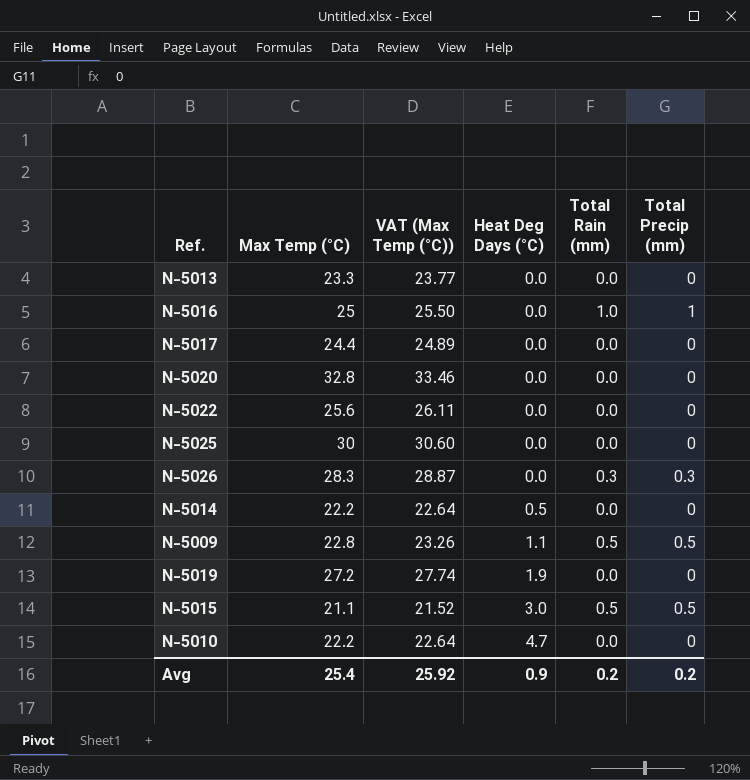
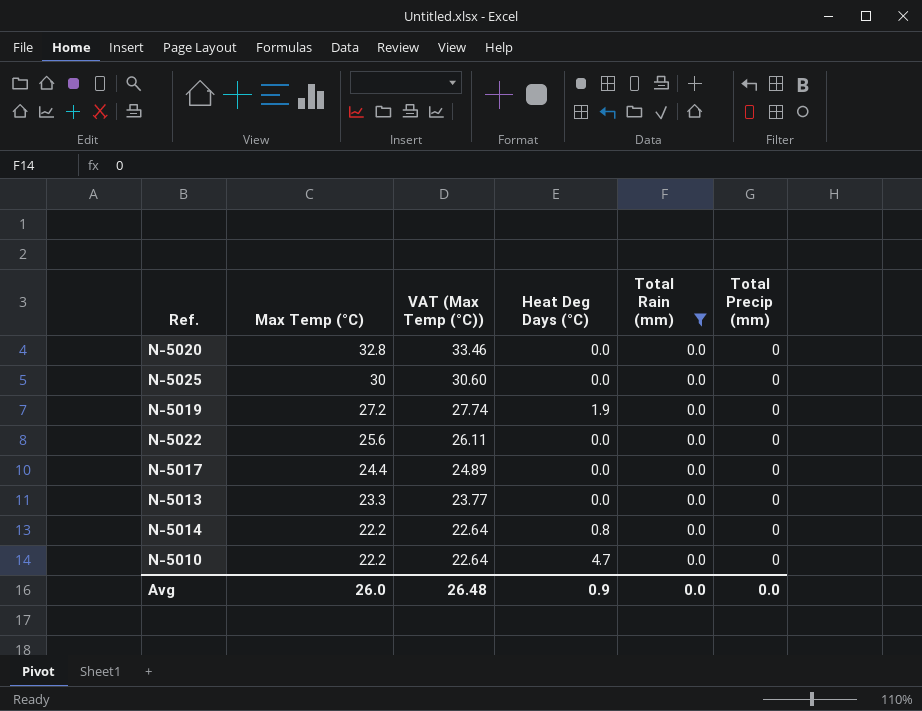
filter: none -> Total Rain (mm) = 0.0
row order: Heat Deg Days (°C) ascending -> Max Temp (°C) descending
N-5014 | Heat Deg Days (°C): 0.5 -> 0.8
Avg | Max Temp (°C): 25.4 -> 26.0
Avg | VAT (Max Temp (°C)): 25.92 -> 26.48
Avg | Total Rain (mm): 0.2 -> 0.0
Avg | Total Precip (mm): 0.2 -> 0.0

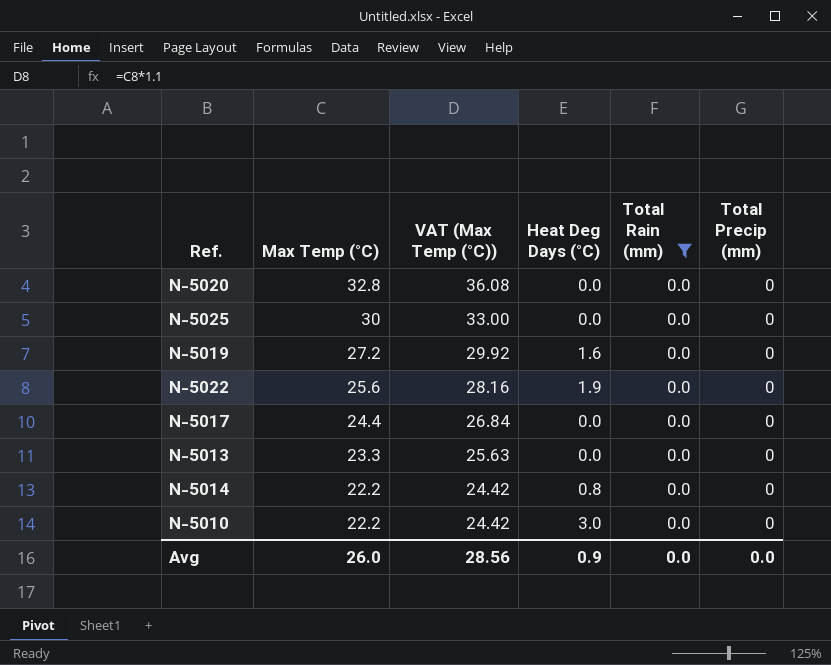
column VAT (Max Temp (°C)) | formula: [Max Temp (°C)] * 1.02 -> [Max Temp (°C)] * 1.1
N-5019 | Heat Deg Days (°C): 1.9 -> 1.6
N-5022 | Heat Deg Days (°C): 0.0 -> 1.9
N-5010 | Heat Deg Days (°C): 4.7 -> 3.0
Avg | VAT (Max Temp (°C)): 26.48 -> 28.56

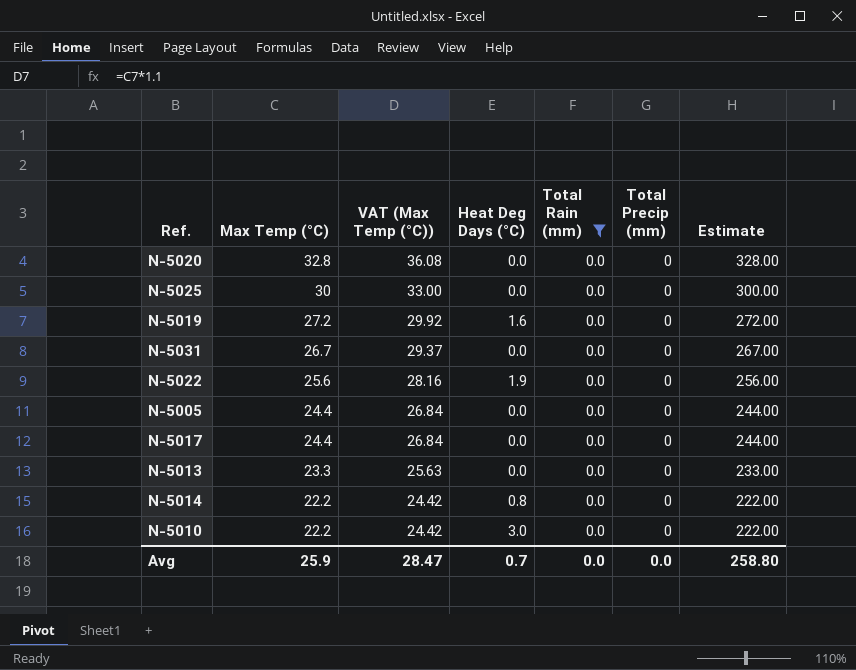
column Estimate | formula: none -> [Max Temp (°C)] * 10
row N-5031: none -> 26.7 | 29.37 | 0.0 | 0.0 | 0 | 267.00
row N-5005: none -> 24.4 | 26.84 | 0.0 | 0.0 | 0 | 244.00
Avg | Max Temp (°C): 26.0 -> 25.9
Avg | VAT (Max Temp (°C)): 28.56 -> 28.47
Avg | Heat Deg Days (°C): 0.9 -> 0.7

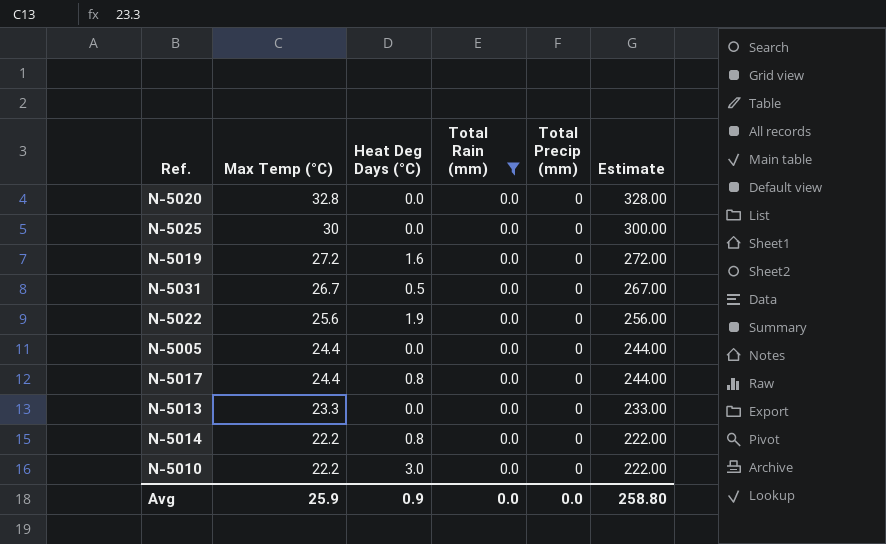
column VAT (Max Temp (°C)) | formula: [Max Temp (°C)] * 1.1 -> none
N-5031 | Heat Deg Days (°C): 0.0 -> 0.5
N-5017 | Heat Deg Days (°C): 0.0 -> 0.8
Avg | Heat Deg Days (°C): 0.7 -> 0.9

